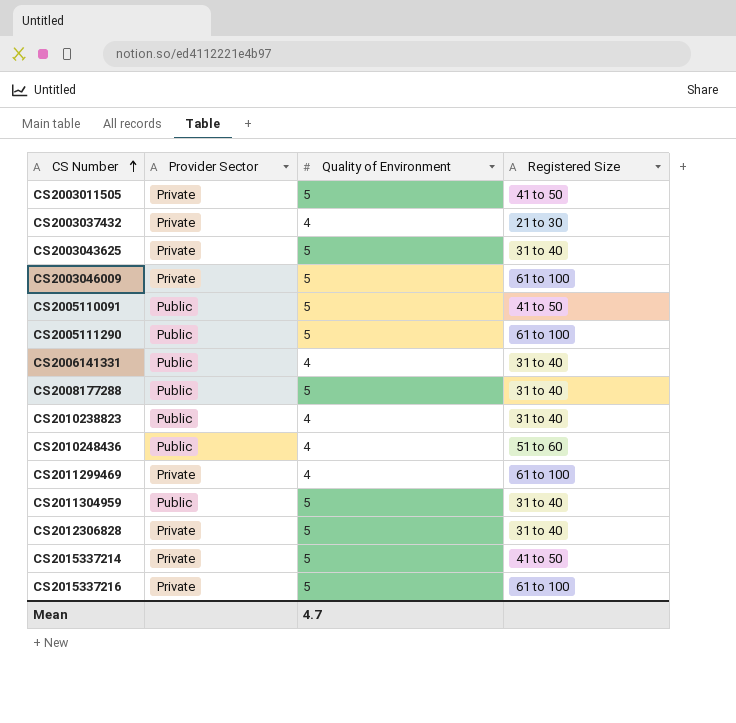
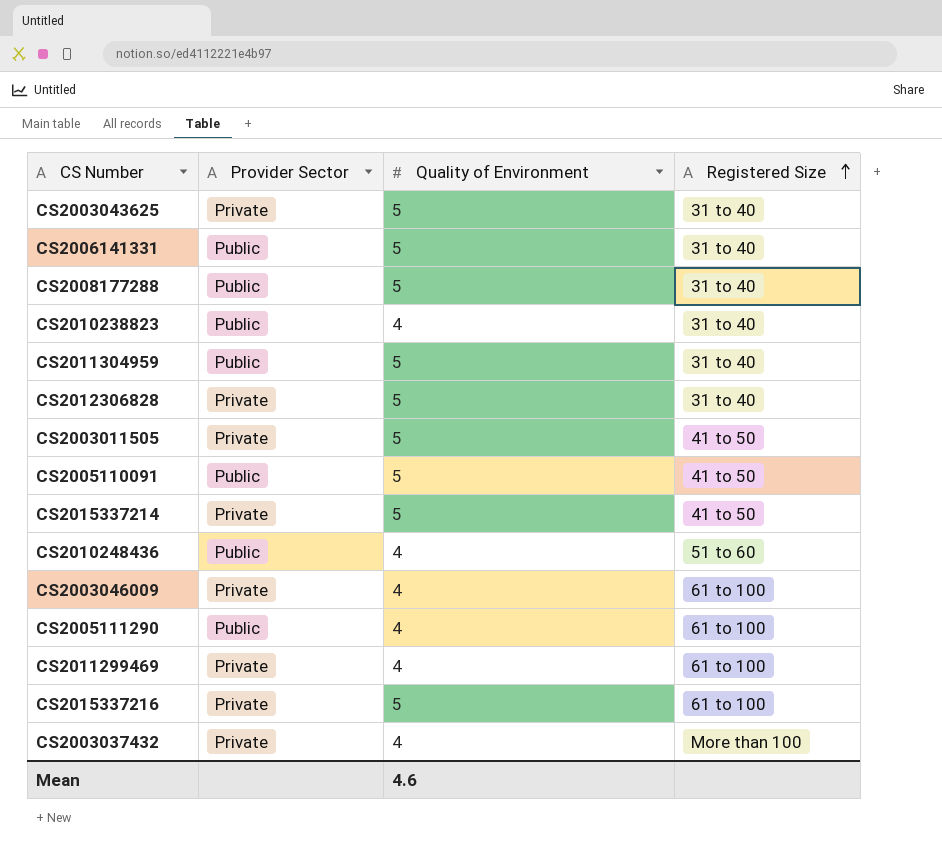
row order: CS Number ascending -> Registered Size ascending
CS2006141331 | Quality of Environment: 4 -> 5
CS2003046009 | Quality of Environment: 5 -> 4
CS2005111290 | Quality of Environment: 5 -> 4
CS2003037432 | Registered Size: 21 to 30 -> More than 100
Mean | Quality of Environment: 4.7 -> 4.6

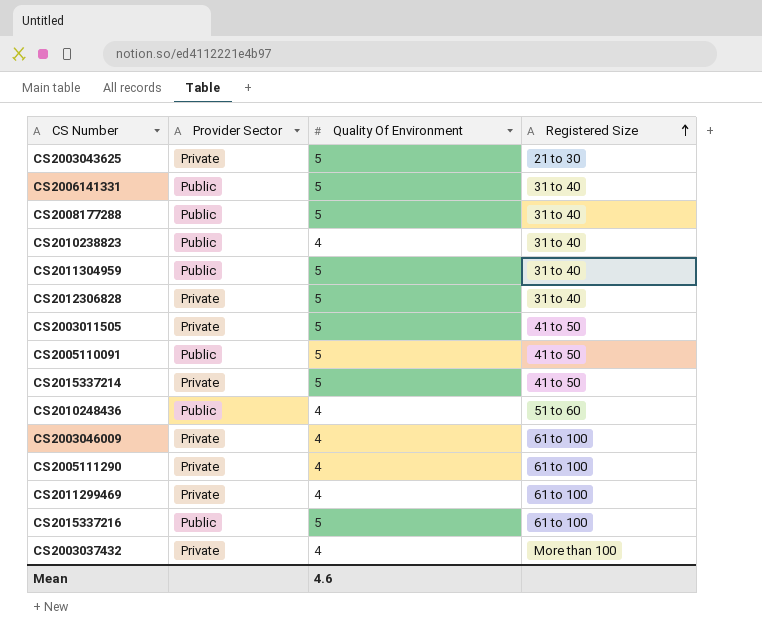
column name: Quality of Environment -> Quality Of Environment
CS2003043625 | Registered Size: 31 to 40 -> 21 to 30
CS2005111290 | Provider Sector: Public -> Private
CS2015337216 | Provider Sector: Private -> Public

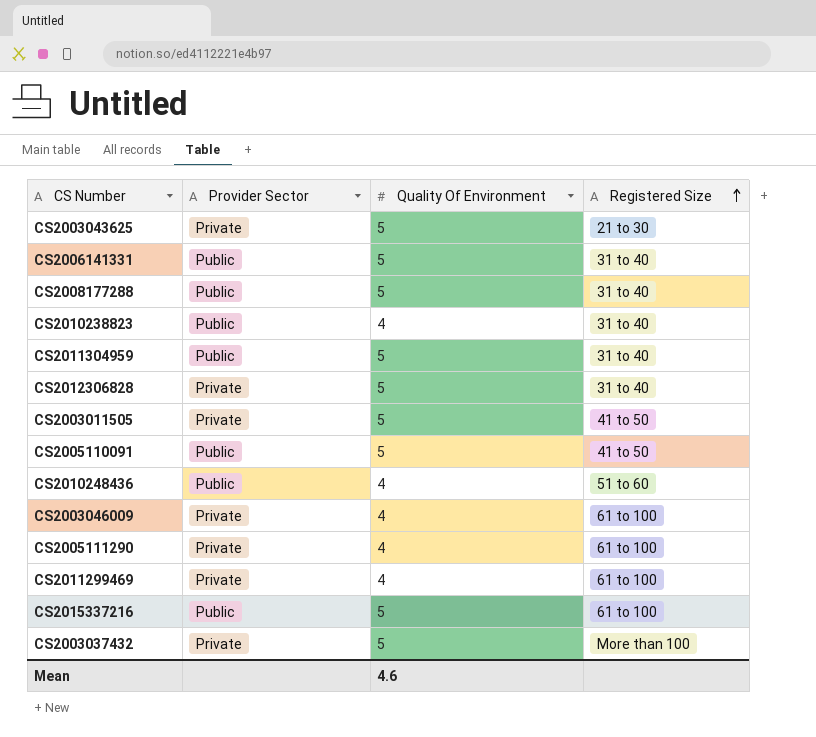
row CS2015337214: Private | 5 | 41 to 50 -> none
CS2003037432 | Quality Of Environment: 4 -> 5

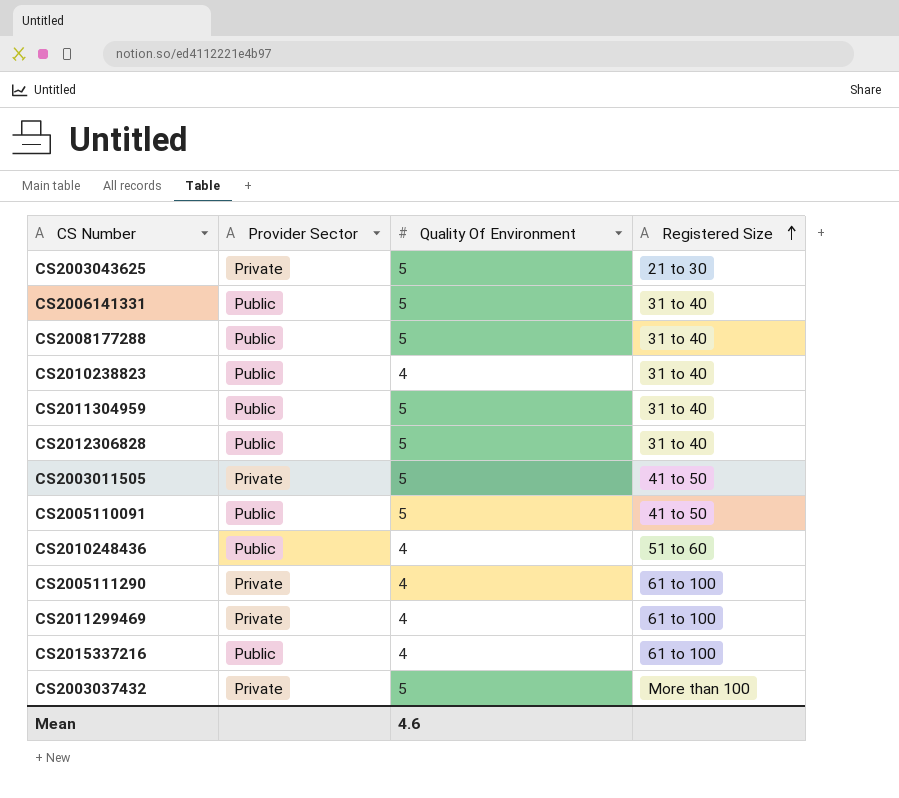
row CS2003046009: Private | 4 | 61 to 100 -> none
CS2012306828 | Provider Sector: Private -> Public
CS2015337216 | Quality Of Environment: 5 -> 4

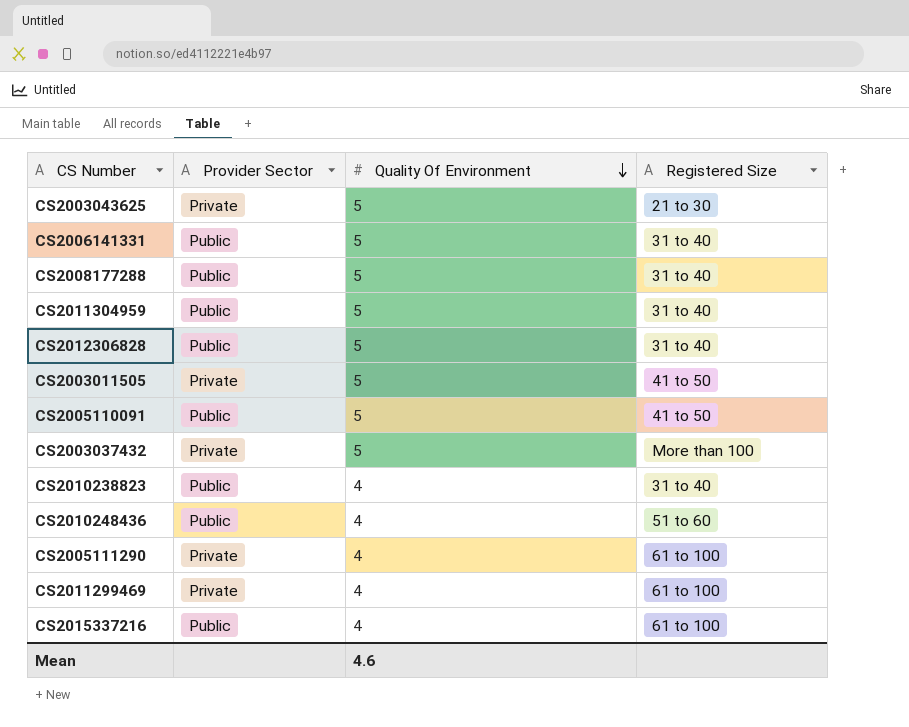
row order: Registered Size ascending -> Quality Of Environment descending

